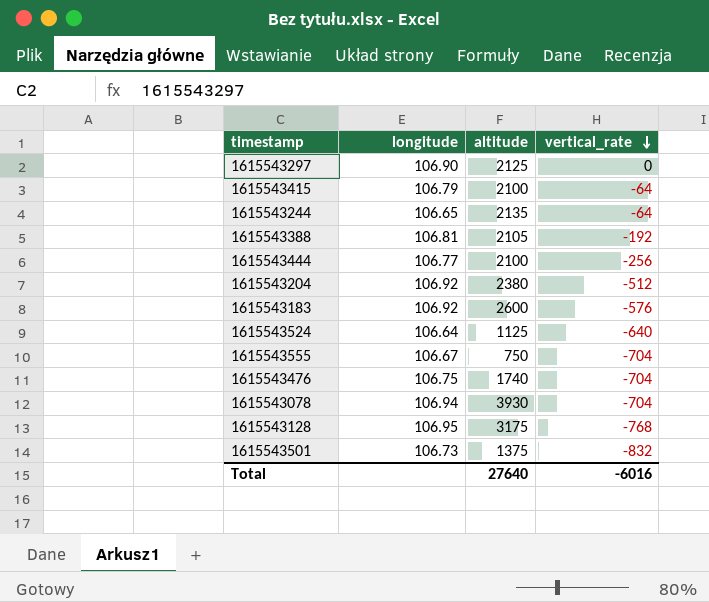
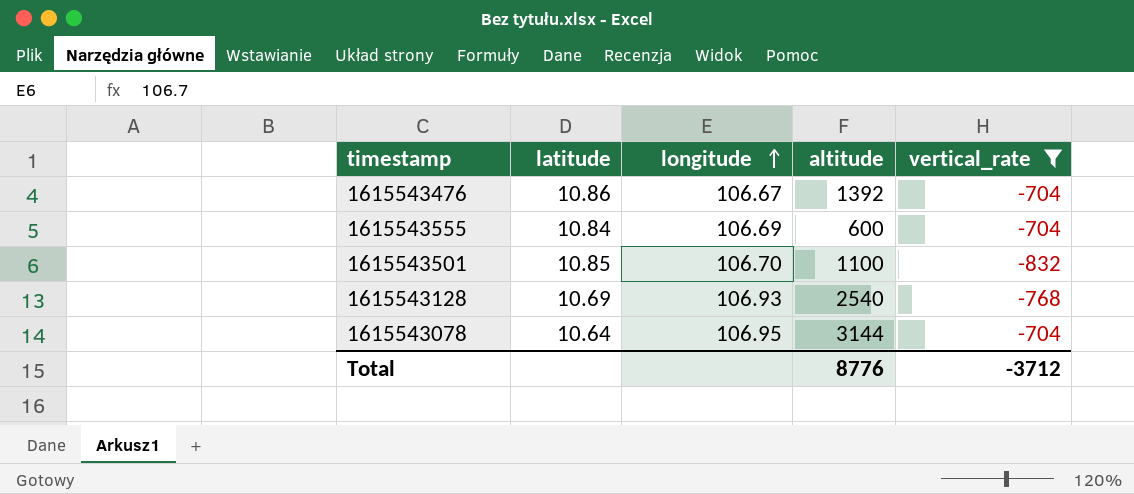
filter: none -> vertical_rate <= -704
row order: vertical_rate descending -> longitude ascending
column latitude | position: none -> 2
1615543476 | longitude: 106.75 -> 106.67
1615543476 | altitude: 1740 -> 1392
1615543555 | longitude: 106.67 -> 106.69
1615543555 | altitude: 750 -> 600
1615543501 | longitude: 106.73 -> 106.70
1615543501 | altitude: 1375 -> 1100
1615543128 | longitude: 106.95 -> 106.93
1615543128 | altitude: 3175 -> 2540
1615543078 | longitude: 106.94 -> 106.95
1615543078 | altitude: 3930 -> 3144
Total | altitude: 27640 -> 8776
Total | vertical_rate: -6016 -> -3712

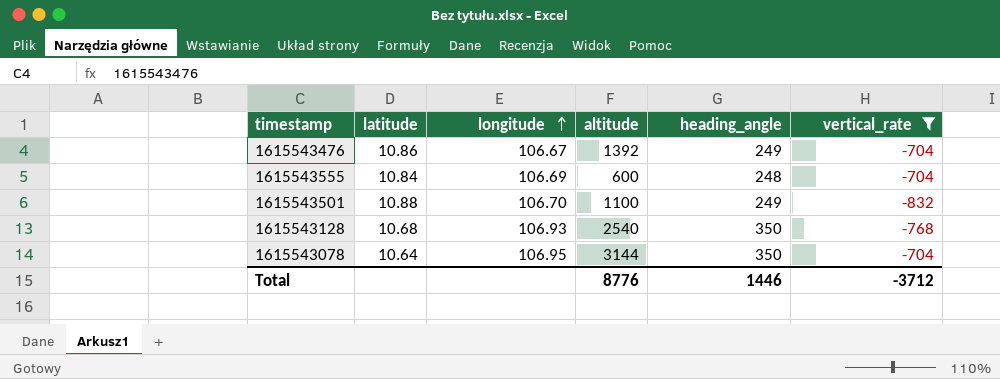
column heading_angle | position: none -> 5
1615543501 | latitude: 10.85 -> 10.88
1615543128 | latitude: 10.69 -> 10.68

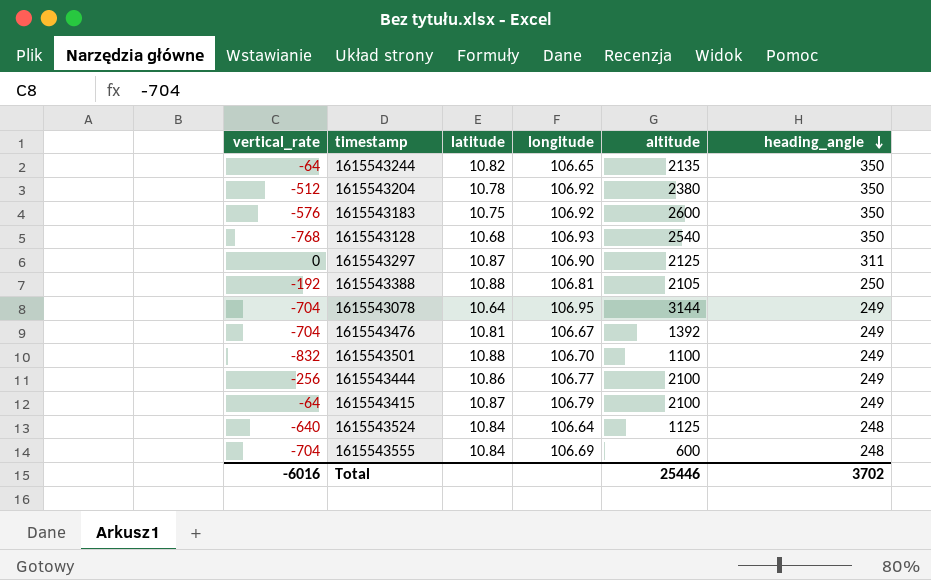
filter: vertical_rate <= -704 -> none
row order: longitude ascending -> heading_angle descending
column vertical_rate | position: 6 -> 1
1615543078 | heading_angle: 350 -> 249
1615543476 | latitude: 10.86 -> 10.81
Total | vertical_rate: -3712 -> -6016
Total | altitude: 8776 -> 25446
Total | heading_angle: 1446 -> 3702

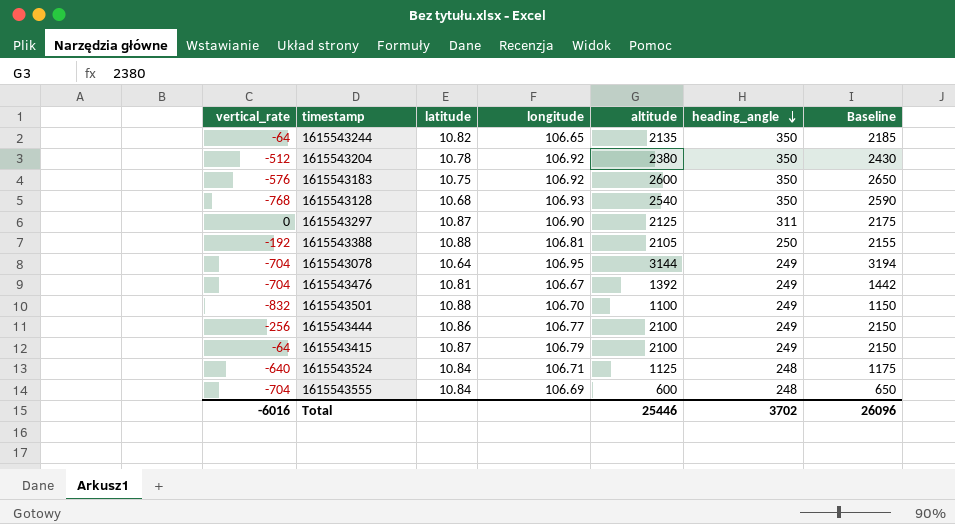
column Baseline | formula: none -> [altitude] + 50
1615543524 | longitude: 106.64 -> 106.71

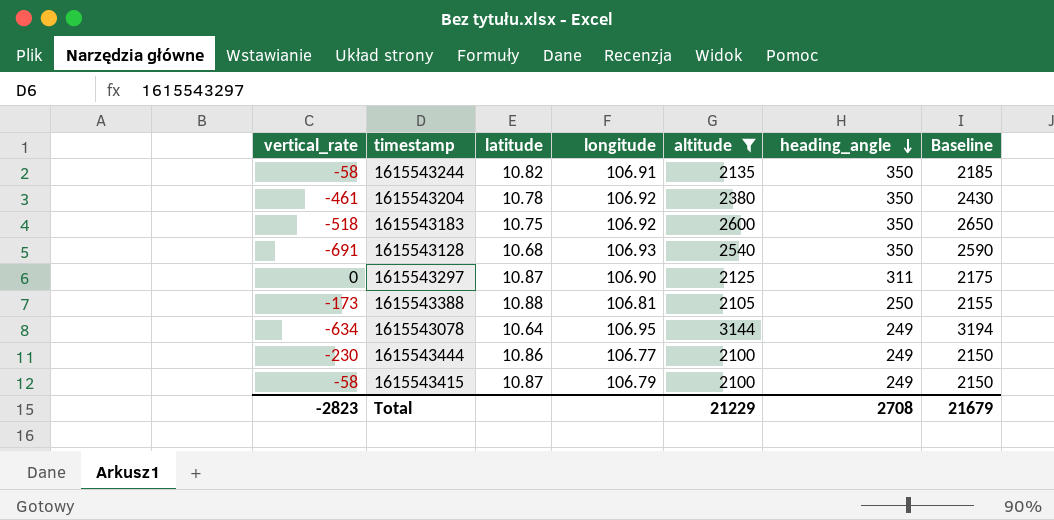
filter: none -> altitude >= 2100
1615543244 | vertical_rate: -64 -> -58
1615543244 | longitude: 106.65 -> 106.91
1615543204 | vertical_rate: -512 -> -461
1615543183 | vertical_rate: -576 -> -518
1615543128 | vertical_rate: -768 -> -691
1615543388 | vertical_rate: -192 -> -173
1615543078 | vertical_rate: -704 -> -634
1615543444 | vertical_rate: -256 -> -230
1615543415 | vertical_rate: -64 -> -58
Total | vertical_rate: -6016 -> -2823
Total | altitude: 25446 -> 21229
Total | heading_angle: 3702 -> 2708
Total | Baseline: 26096 -> 21679

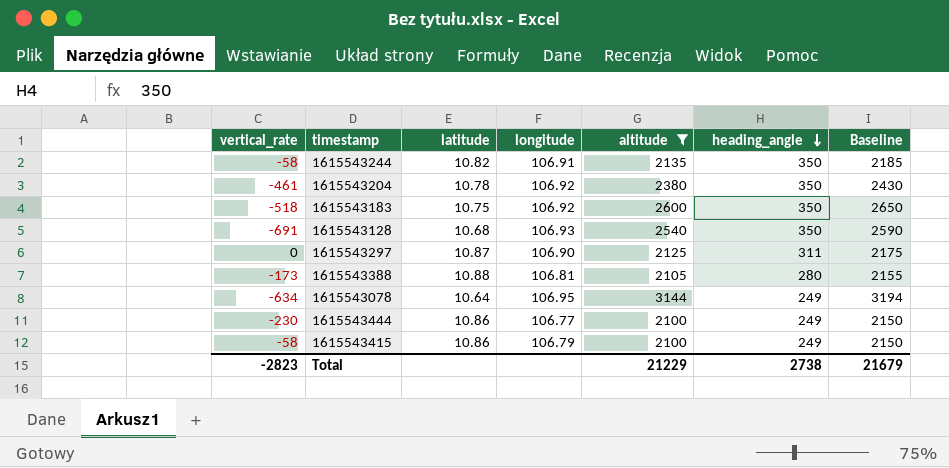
1615543388 | heading_angle: 250 -> 280
1615543415 | latitude: 10.87 -> 10.86
Total | heading_angle: 2708 -> 2738

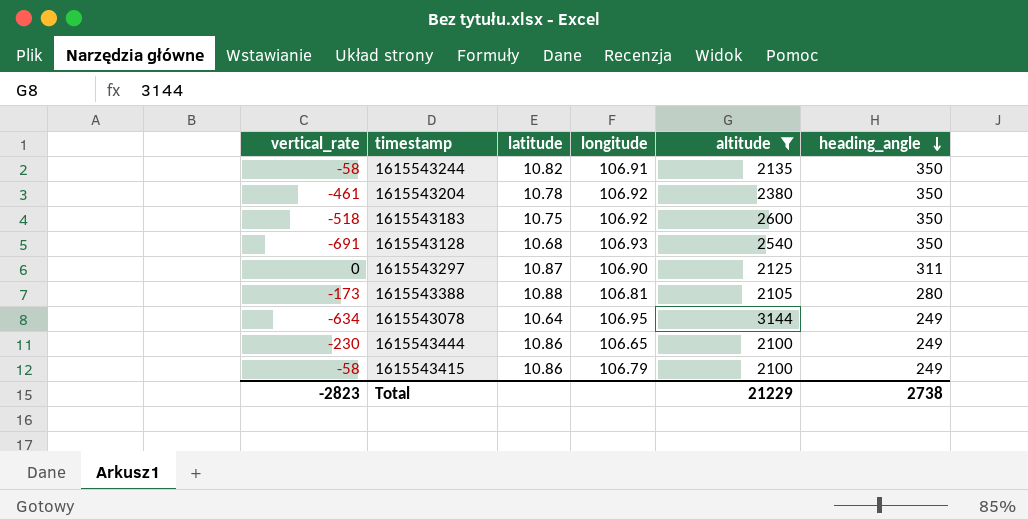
column Baseline | formula: [altitude] + 50 -> none
1615543444 | longitude: 106.77 -> 106.65

